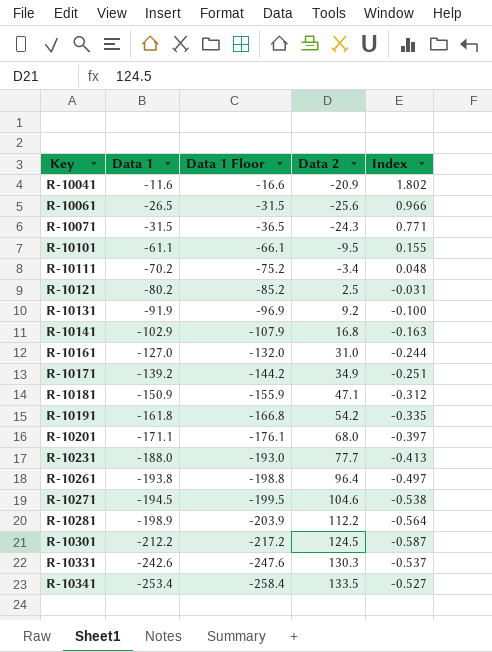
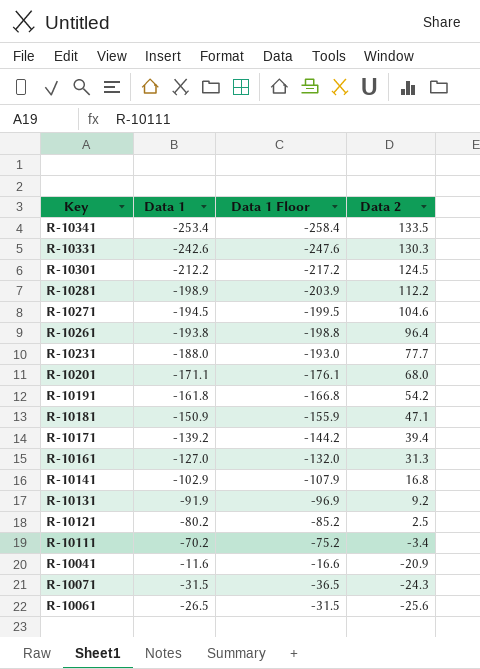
row order: Key ascending -> Data 2 descending
column Index | formula: [Data 2] / [Data 1] -> none
row R-10101: -61.1 | -66.1 | -9.5 | 0.155 -> none
R-10171 | Data 2: 34.9 -> 39.4
R-10161 | Data 2: 31.0 -> 31.3

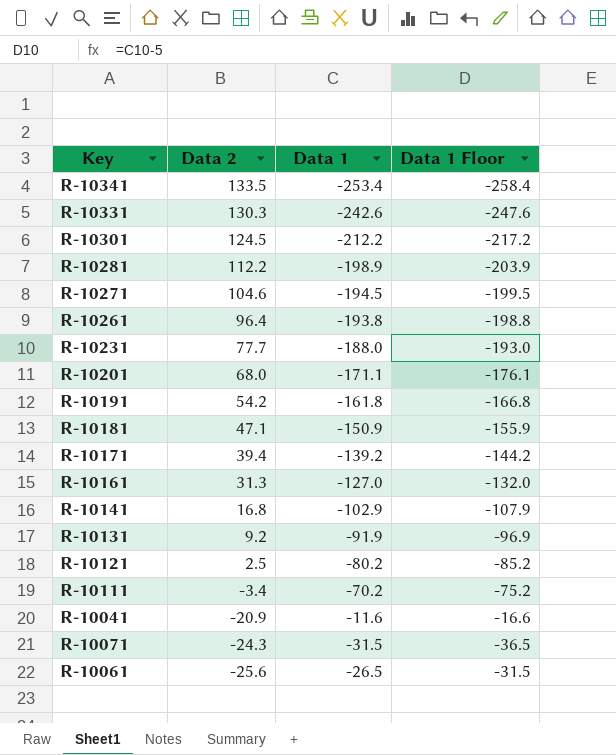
column Data 2 | position: 4 -> 2

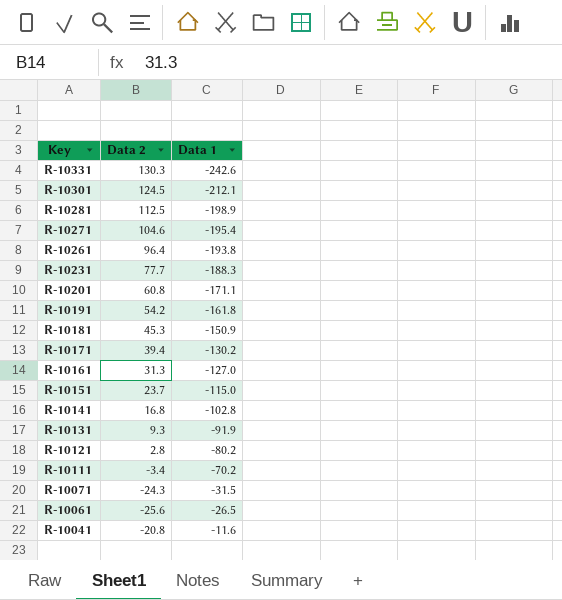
row order: Data 2 descending -> Key descending
column Data 1 Floor | formula: [Data 1] - 5 -> none
row R-10341: 133.5 | -253.4 | -258.4 -> none
R-10301 | Data 1: -212.2 -> -212.1
R-10281 | Data 2: 112.2 -> 112.5
R-10271 | Data 1: -194.5 -> -195.4
R-10231 | Data 1: -188.0 -> -188.3
R-10201 | Data 2: 68.0 -> 60.8
R-10181 | Data 2: 47.1 -> 45.3
R-10171 | Data 1: -139.2 -> -130.2
row R-10151: none -> 23.7 | -115.0
R-10141 | Data 1: -102.9 -> -102.8
R-10131 | Data 2: 9.2 -> 9.3
R-10121 | Data 2: 2.5 -> 2.8
R-10041 | Data 2: -20.9 -> -20.8

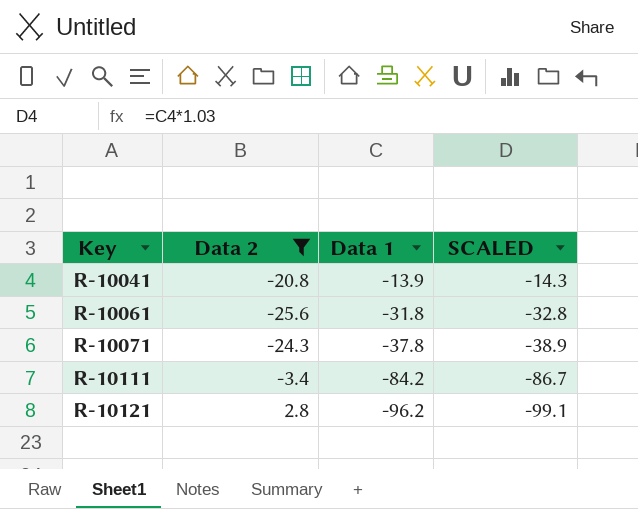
filter: none -> Data 2 <= 2.8
row order: Key descending -> Key ascending
column SCALED | formula: none -> [Data 1] * 1.03
R-10041 | Data 1: -11.6 -> -13.9
R-10061 | Data 1: -26.5 -> -31.8
R-10071 | Data 1: -31.5 -> -37.8
R-10111 | Data 1: -70.2 -> -84.2
R-10121 | Data 1: -80.2 -> -96.2

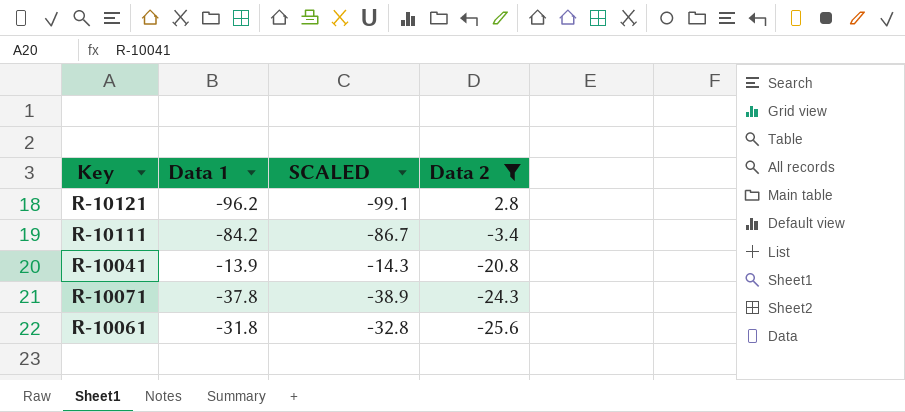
row order: Key ascending -> Data 2 descending
column Data 2 | position: 2 -> 4

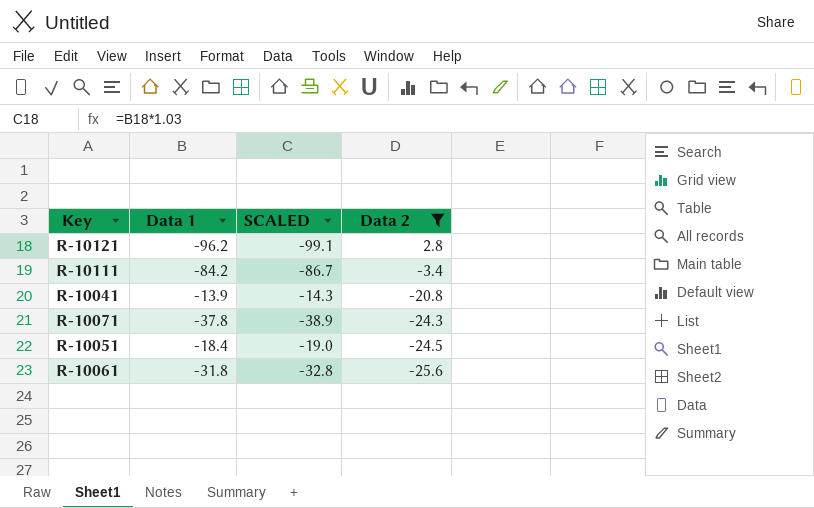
row R-10051: none -> -18.4 | -19.0 | -24.5

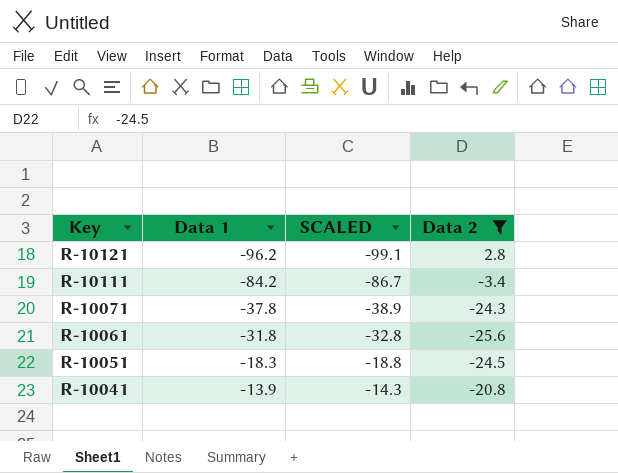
row order: Data 2 descending -> Key descending
R-10051 | Data 1: -18.4 -> -18.3
R-10051 | SCALED: -19.0 -> -18.8

